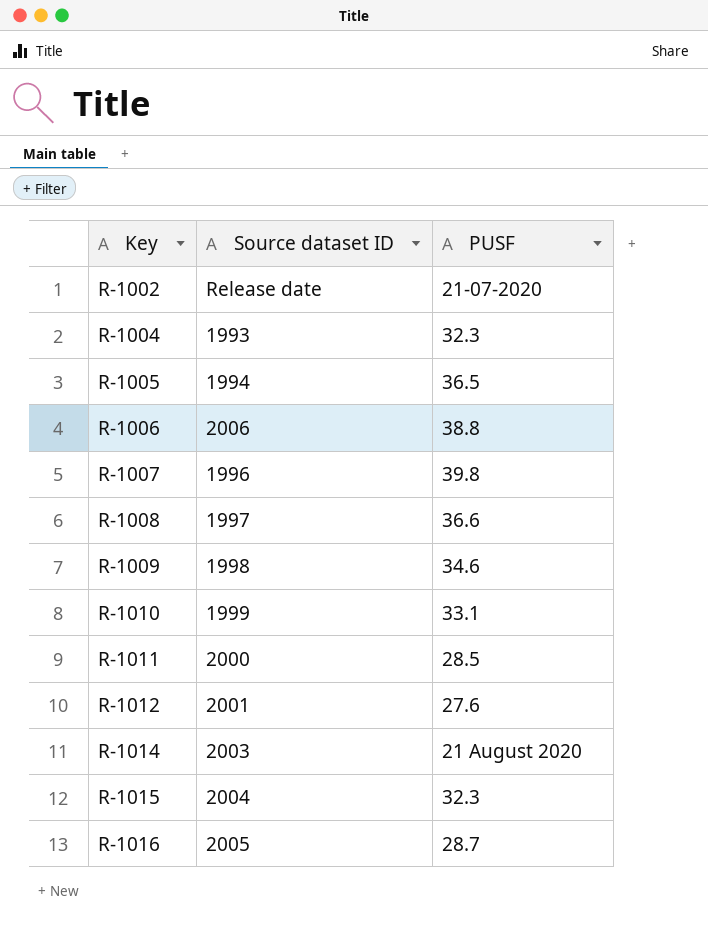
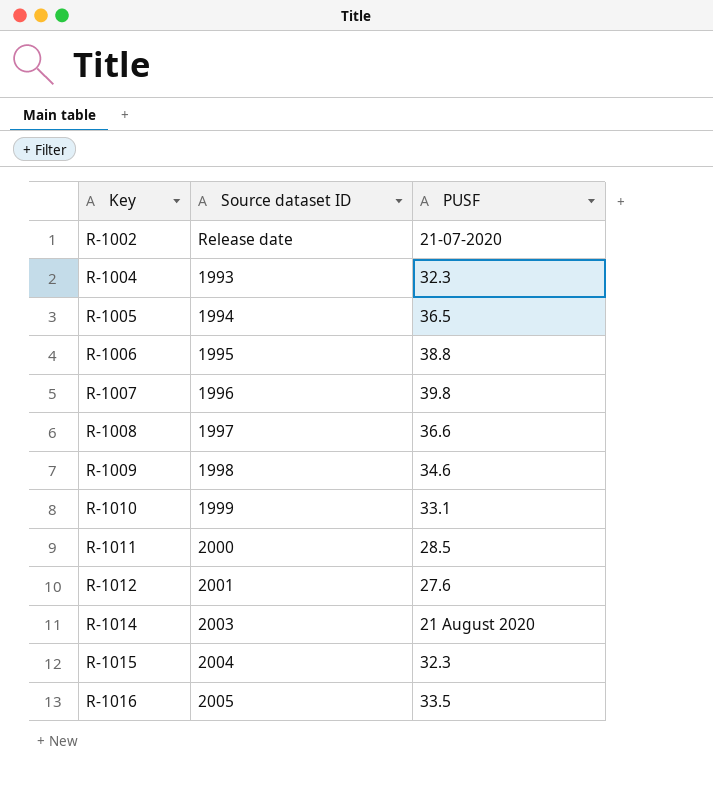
R-1006 | Source dataset ID: 2006 -> 1995
R-1016 | PUSF: 28.7 -> 33.5

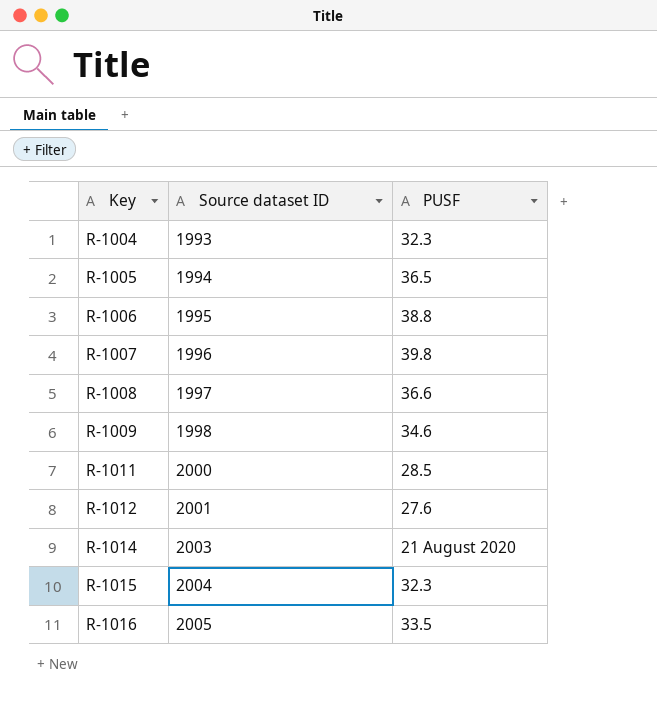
row R-1002: Release date | 21-07-2020 -> none
row R-1010: 1999 | 33.1 -> none

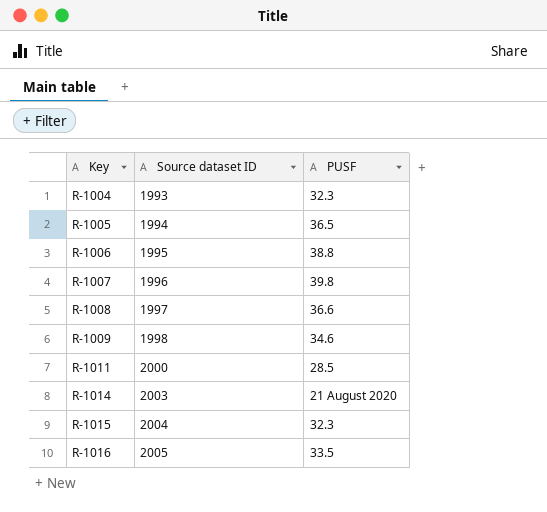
row R-1012: 2001 | 27.6 -> none

